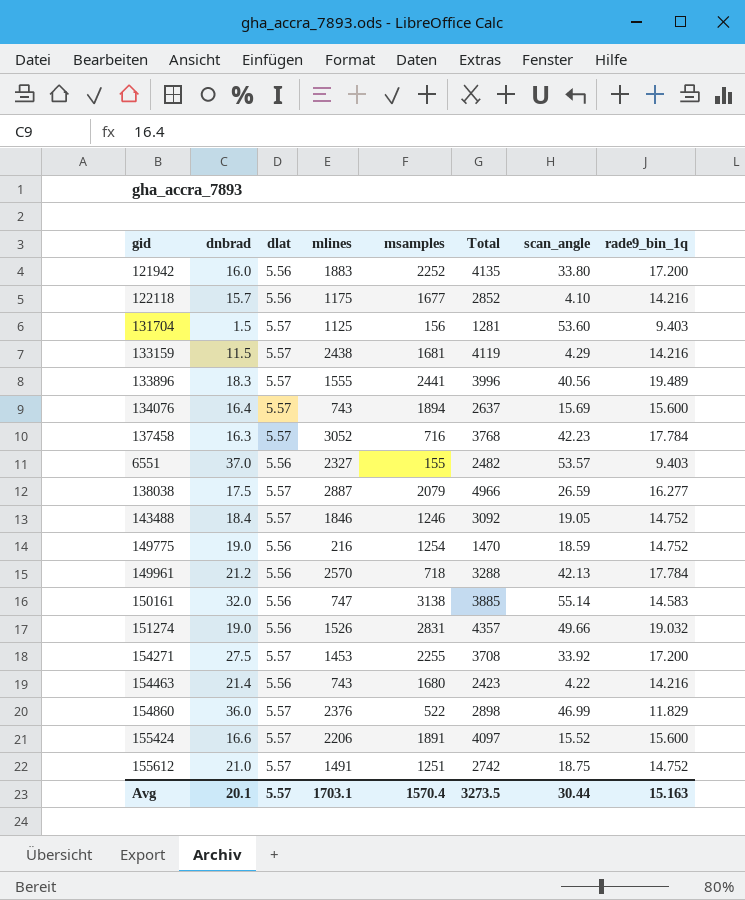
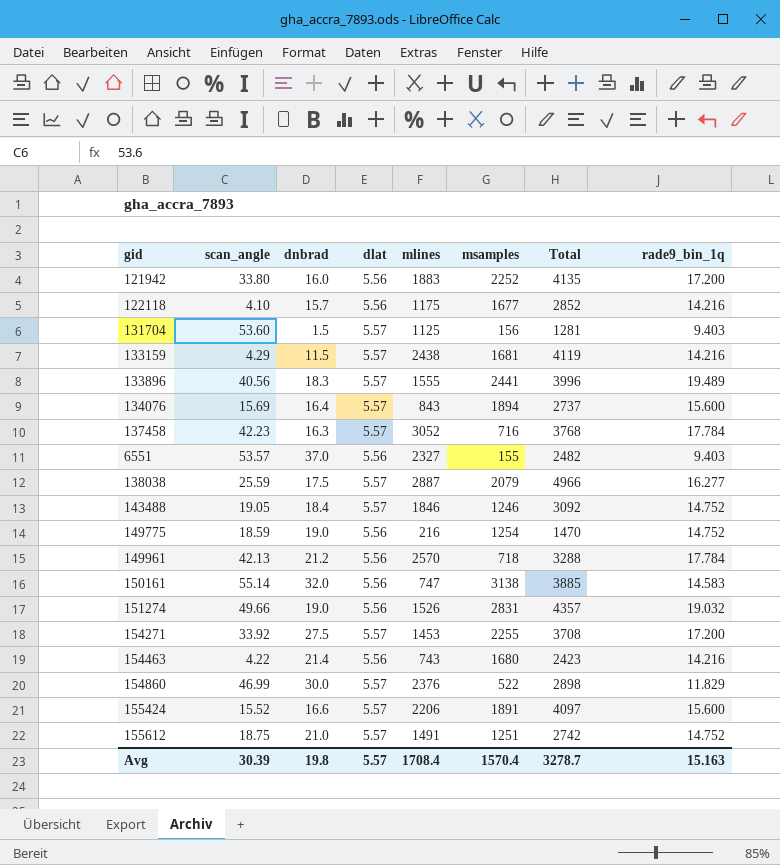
column scan_angle | position: 7 -> 2
134076 | mlines: 743 -> 843
134076 | Total: 2637 -> 2737
138038 | scan_angle: 26.59 -> 25.59
154860 | dnbrad: 36.0 -> 30.0
Avg | scan_angle: 30.44 -> 30.39
Avg | dnbrad: 20.1 -> 19.8
Avg | mlines: 1703.1 -> 1708.4
Avg | Total: 3273.5 -> 3278.7

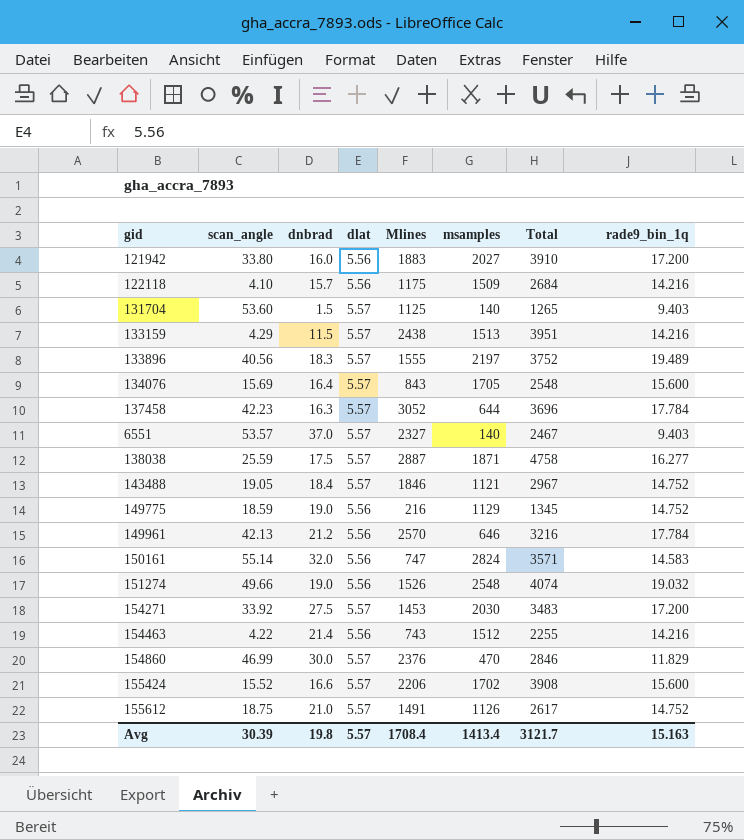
column name: mlines -> Mlines
121942 | msamples: 2252 -> 2027
121942 | Total: 4135 -> 3910
122118 | msamples: 1677 -> 1509
122118 | Total: 2852 -> 2684
131704 | msamples: 156 -> 140
131704 | Total: 1281 -> 1265
133159 | msamples: 1681 -> 1513
133159 | Total: 4119 -> 3951
133896 | msamples: 2441 -> 2197
133896 | Total: 3996 -> 3752
134076 | msamples: 1894 -> 1705
134076 | Total: 2737 -> 2548
137458 | msamples: 716 -> 644
137458 | Total: 3768 -> 3696
6551 | dlat: 5.56 -> 5.57
6551 | msamples: 155 -> 140
6551 | Total: 2482 -> 2467
138038 | msamples: 2079 -> 1871
138038 | Total: 4966 -> 4758
143488 | msamples: 1246 -> 1121
143488 | Total: 3092 -> 2967
149775 | msamples: 1254 -> 1129
149775 | Total: 1470 -> 1345
149961 | msamples: 718 -> 646
149961 | Total: 3288 -> 3216
150161 | msamples: 3138 -> 2824
150161 | Total: 3885 -> 3571
151274 | msamples: 2831 -> 2548
151274 | Total: 4357 -> 4074
154271 | msamples: 2255 -> 2030
154271 | Total: 3708 -> 3483
154463 | msamples: 1680 -> 1512
154463 | Total: 2423 -> 2255
154860 | msamples: 522 -> 470
154860 | Total: 2898 -> 2846
155424 | msamples: 1891 -> 1702
155424 | Total: 4097 -> 3908
155612 | msamples: 1251 -> 1126
155612 | Total: 2742 -> 2617
Avg | msamples: 1570.4 -> 1413.4
Avg | Total: 3278.7 -> 3121.7

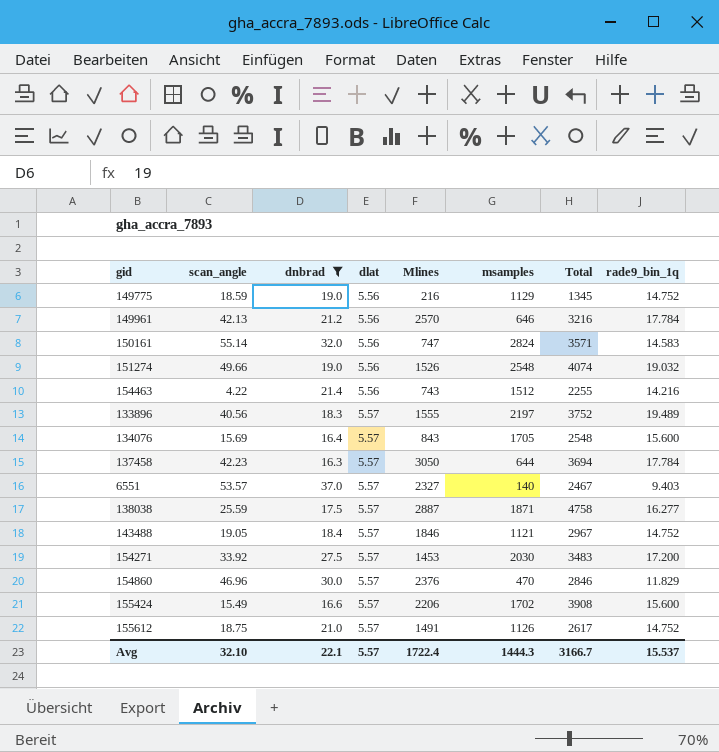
filter: none -> dnbrad >= 16.3
row order: none -> dlat ascending
137458 | Mlines: 3052 -> 3050
137458 | Total: 3696 -> 3694
154860 | scan_angle: 46.99 -> 46.96
155424 | scan_angle: 15.52 -> 15.49
Avg | scan_angle: 30.39 -> 32.10
Avg | dnbrad: 19.8 -> 22.1
Avg | Mlines: 1708.4 -> 1722.4
Avg | msamples: 1413.4 -> 1444.3
Avg | Total: 3121.7 -> 3166.7
Avg | rade9_bin_1q: 15.163 -> 15.537

